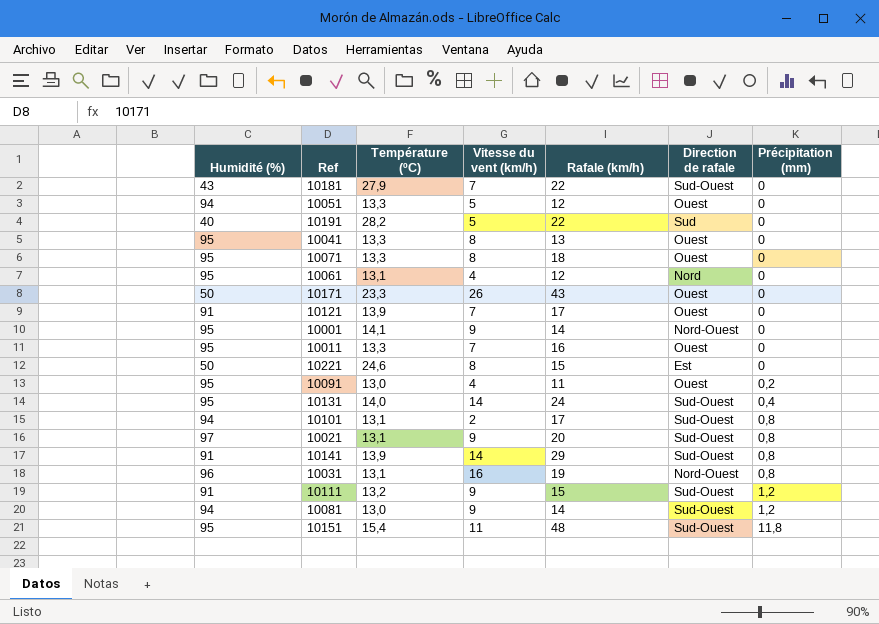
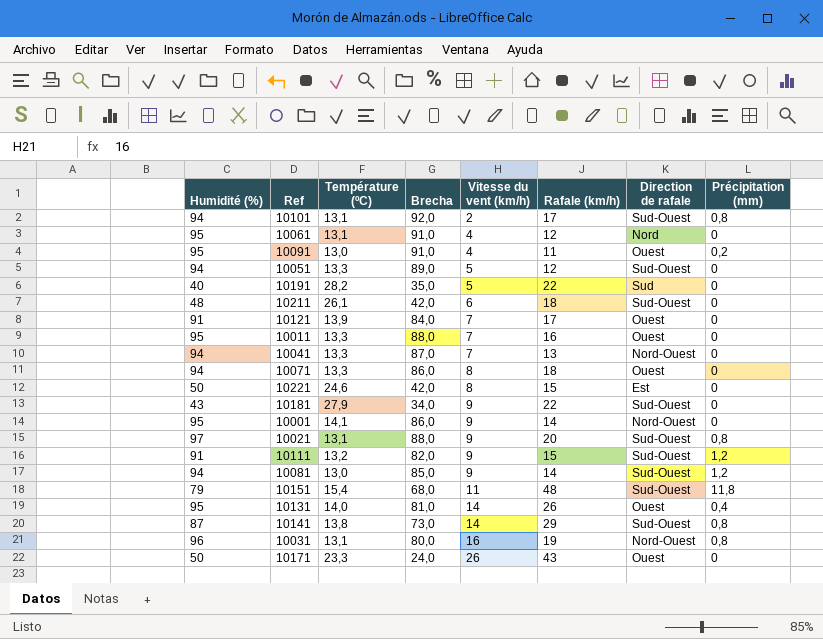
row order: Précipitation (mm) ascending -> Vitesse du vent (km/h) ascending
column Brecha | formula: none -> [Humidité (%)] - [Vitesse du vent (km/h)]
10051 | Direction de rafale: Ouest -> Sud-Ouest
row 10211: none -> 48 | 26,1 | 42,0 | 6 | 18 | Sud-Ouest | 0
10041 | Humidité (%): 95 -> 94
10041 | Vitesse du vent (km/h): 8 -> 7
10041 | Direction de rafale: Ouest -> Nord-Ouest
10071 | Humidité (%): 95 -> 94
10181 | Vitesse du vent (km/h): 7 -> 9
10151 | Humidité (%): 95 -> 79
10131 | Rafale (km/h): 24 -> 26
10131 | Direction de rafale: Sud-Ouest -> Ouest
10141 | Humidité (%): 91 -> 87
10141 | Température (ºC): 13,9 -> 13,8

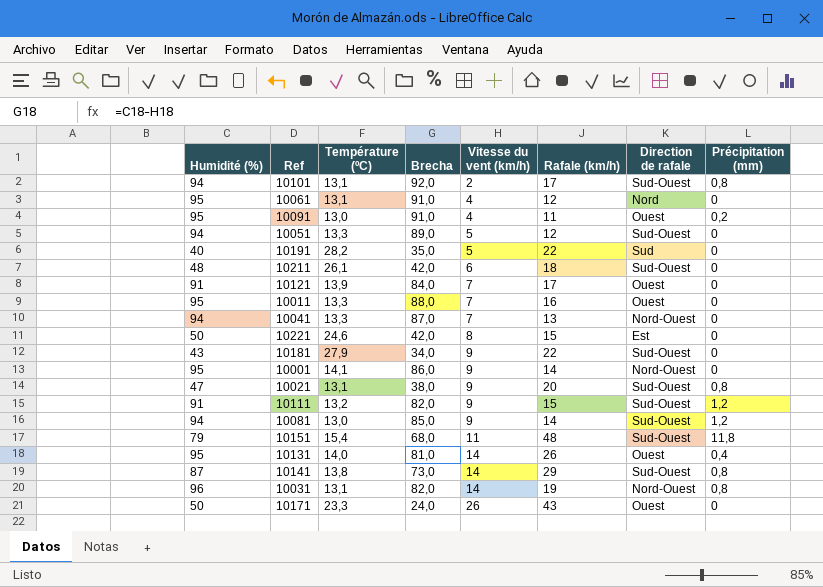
row 10071: 94 | 13,3 | 86,0 | 8 | 18 | Ouest | 0 -> none
10021 | Humidité (%): 97 -> 47
10021 | Brecha: 88,0 -> 38,0
10031 | Brecha: 80,0 -> 82,0
10031 | Vitesse du vent (km/h): 16 -> 14

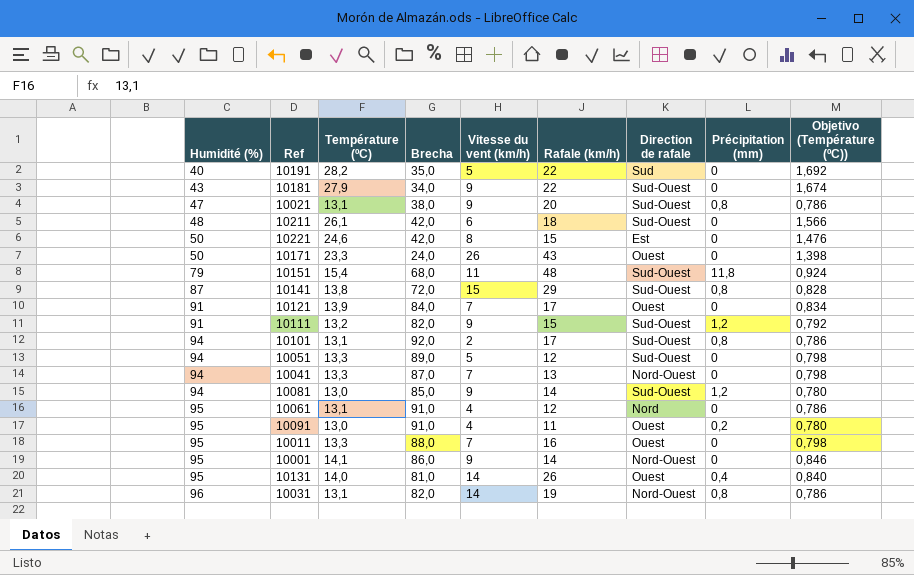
row order: Vitesse du vent (km/h) ascending -> Humidité (%) ascending
column Objetivo (Température (ºC)) | formula: none -> [Température (ºC)] * 0,06
10141 | Brecha: 73,0 -> 72,0
10141 | Vitesse du vent (km/h): 14 -> 15

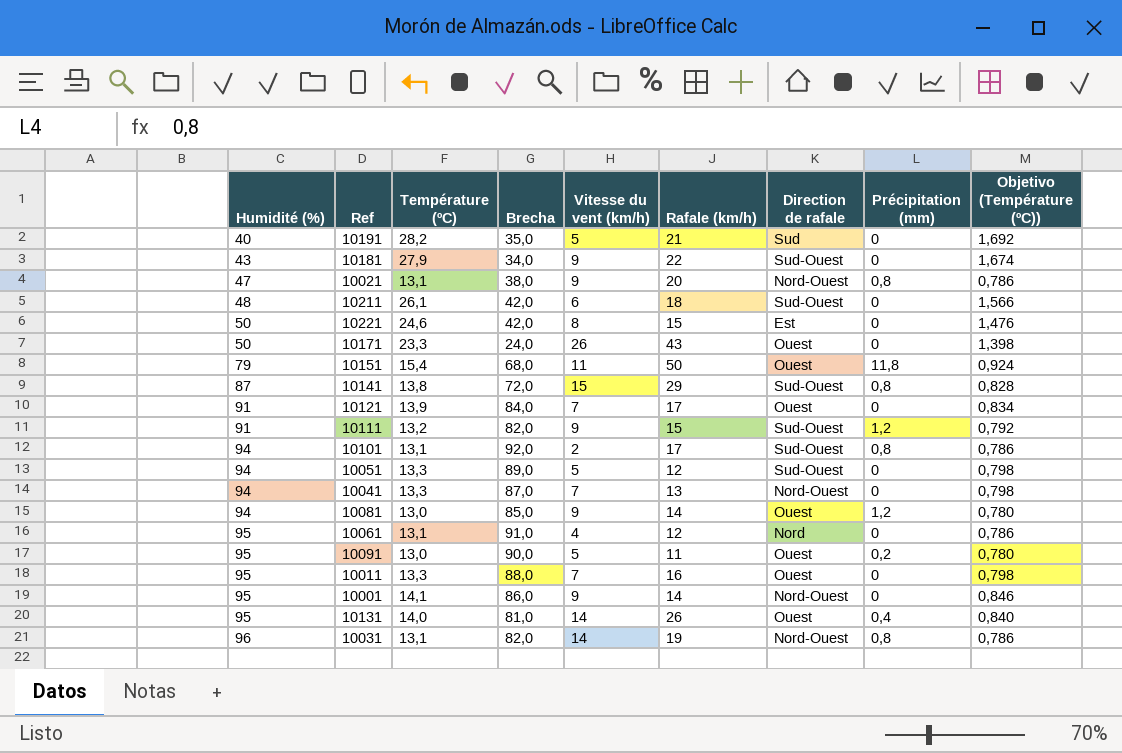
10191 | Rafale (km/h): 22 -> 21
10021 | Direction de rafale: Sud-Ouest -> Nord-Ouest
10151 | Rafale (km/h): 48 -> 50
10151 | Direction de rafale: Sud-Ouest -> Ouest
10081 | Direction de rafale: Sud-Ouest -> Ouest
10091 | Brecha: 91,0 -> 90,0
10091 | Vitesse du vent (km/h): 4 -> 5

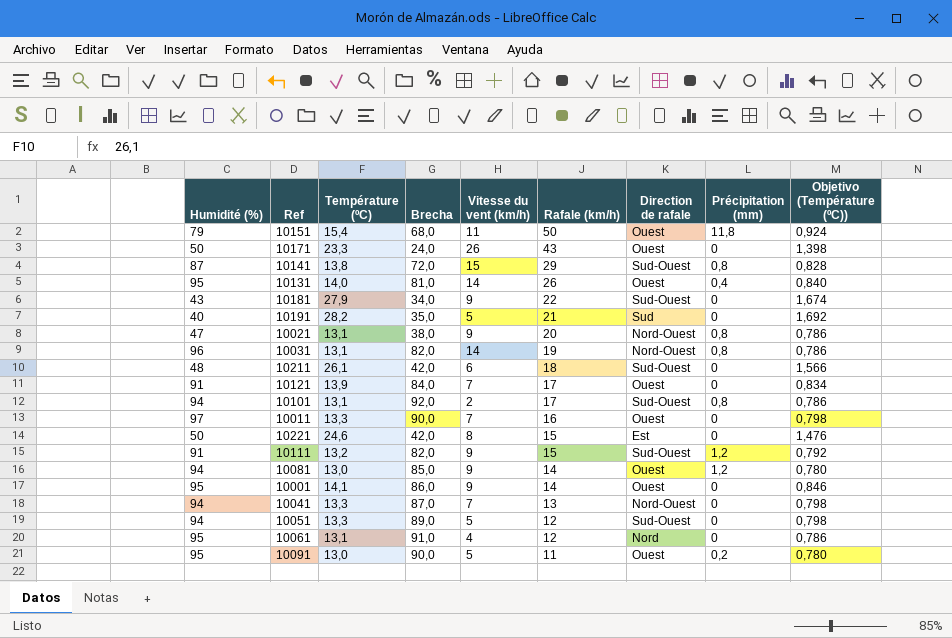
row order: Humidité (%) ascending -> Rafale (km/h) descending
10011 | Humidité (%): 95 -> 97
10011 | Brecha: 88,0 -> 90,0
10001 | Direction de rafale: Nord-Ouest -> Ouest

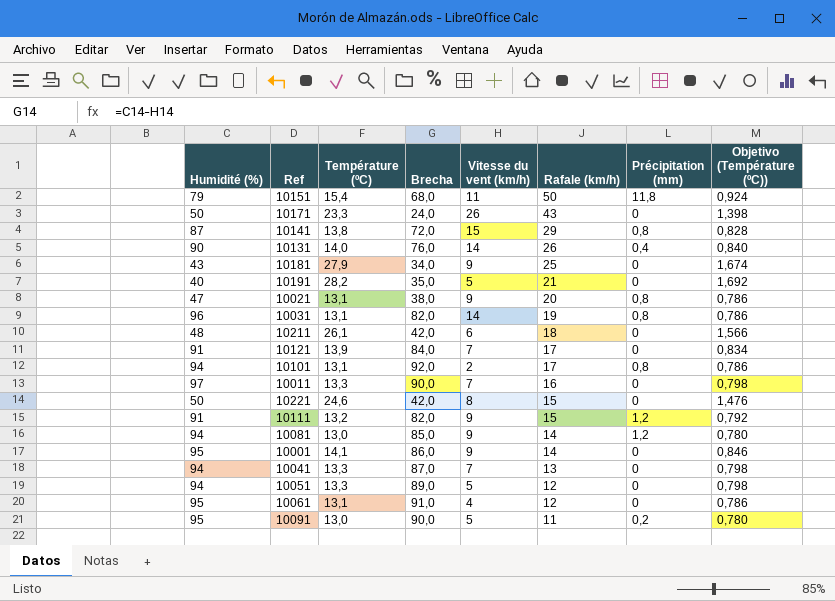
column Direction de rafale | position: 7 -> none
10131 | Humidité (%): 95 -> 90
10131 | Brecha: 81,0 -> 76,0
10181 | Rafale (km/h): 22 -> 25

